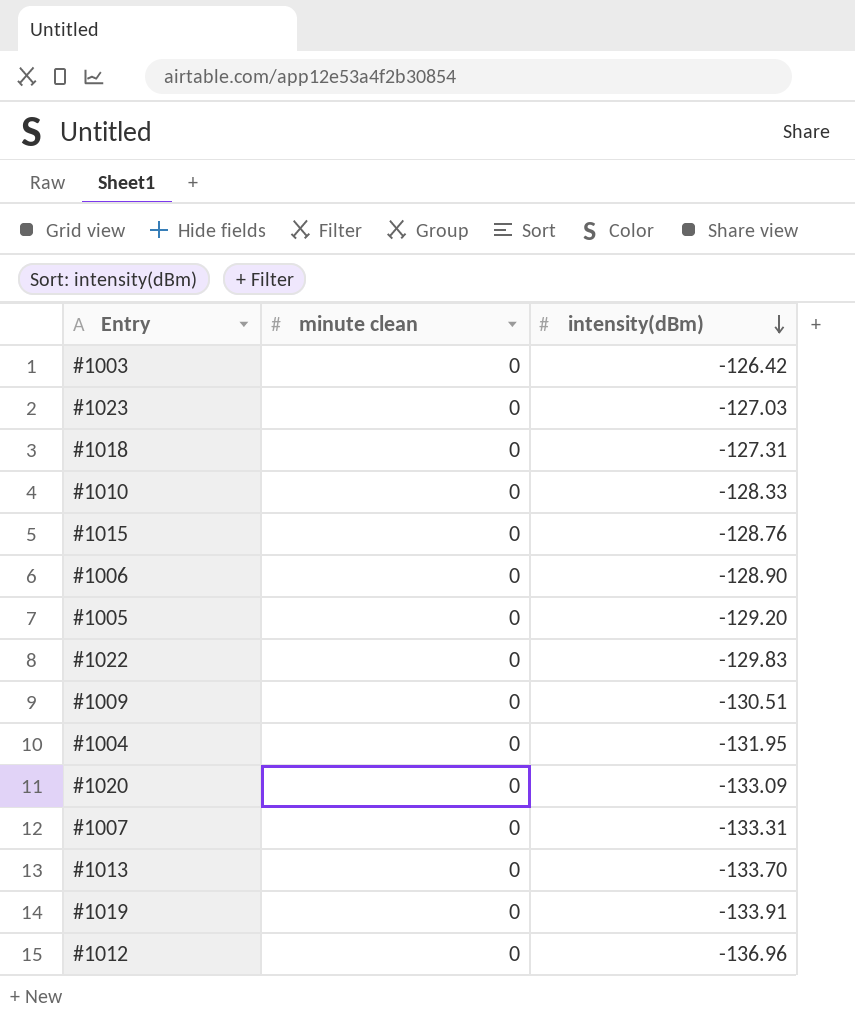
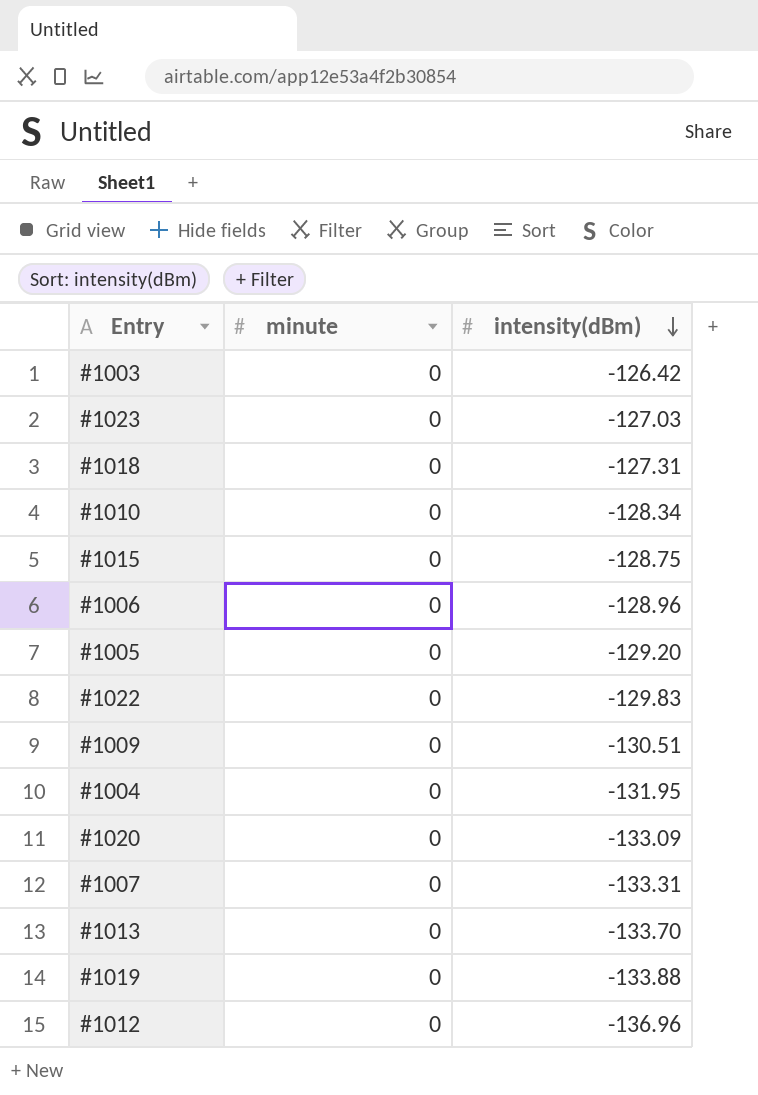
column name: minute clean -> minute
#1010 | intensity(dBm): -128.33 -> -128.34
#1015 | intensity(dBm): -128.76 -> -128.75
#1006 | intensity(dBm): -128.90 -> -128.96
#1019 | intensity(dBm): -133.91 -> -133.88

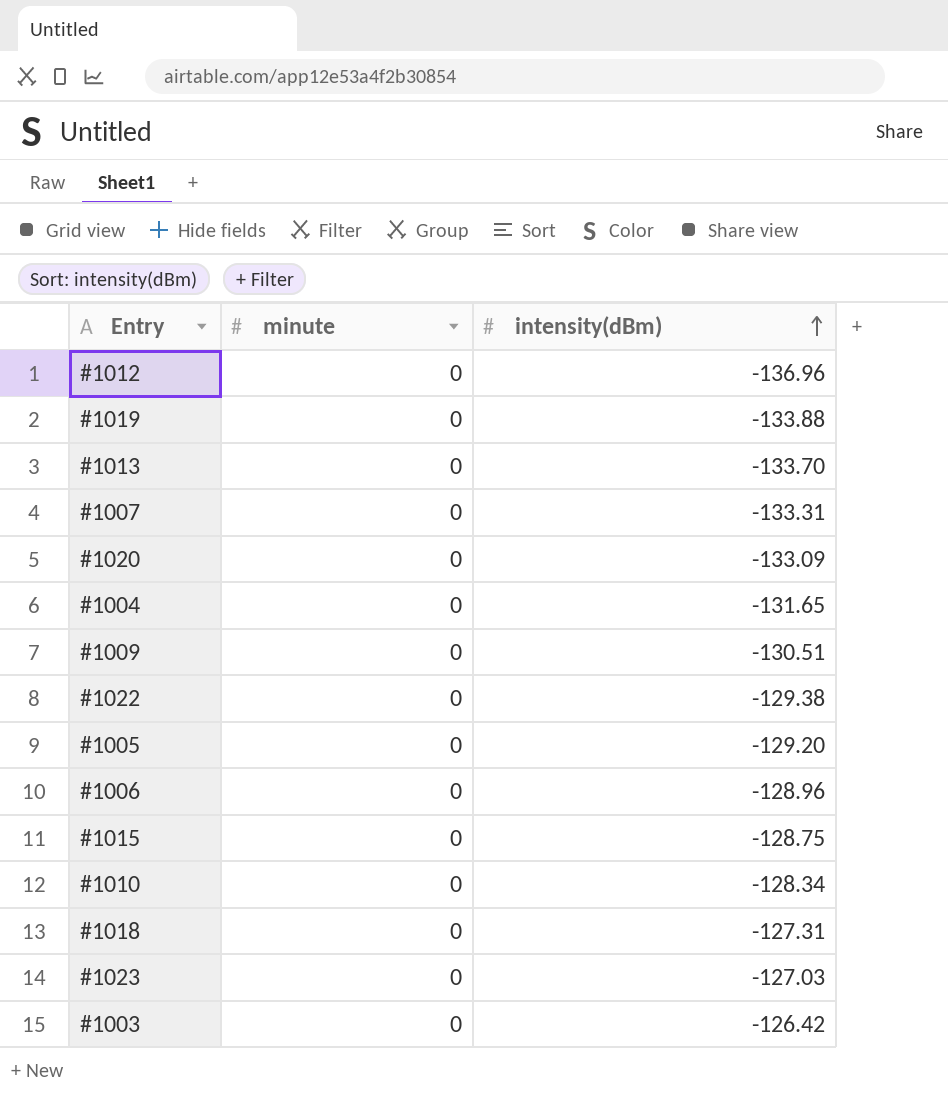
row order: intensity(dBm) descending -> intensity(dBm) ascending
#1004 | intensity(dBm): -131.95 -> -131.65
#1022 | intensity(dBm): -129.83 -> -129.38

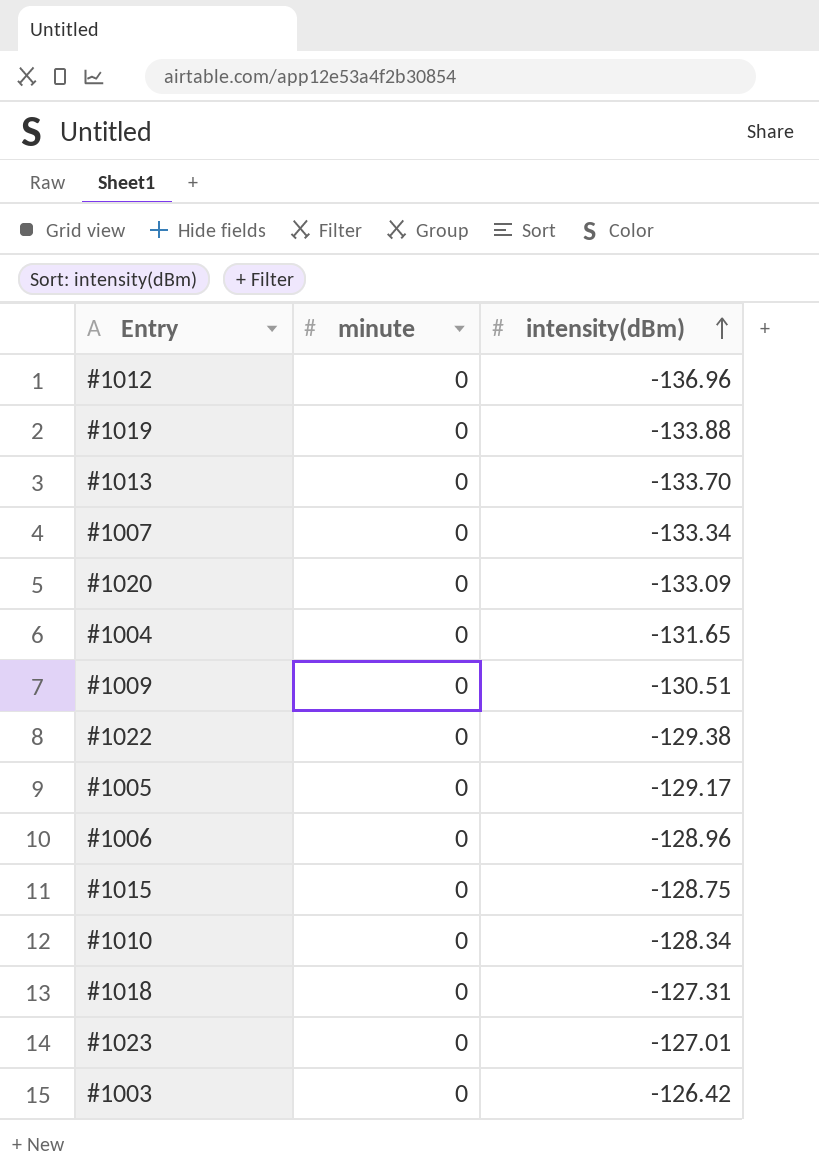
#1007 | intensity(dBm): -133.31 -> -133.34
#1005 | intensity(dBm): -129.20 -> -129.17
#1023 | intensity(dBm): -127.03 -> -127.01

